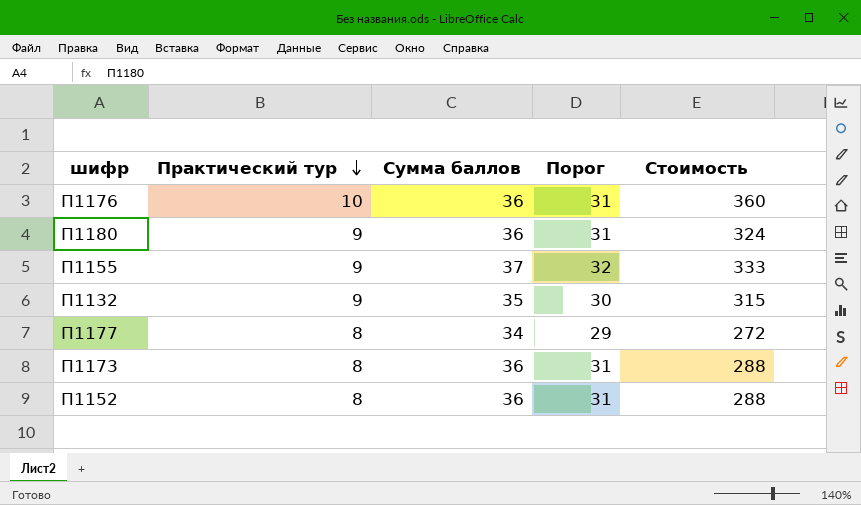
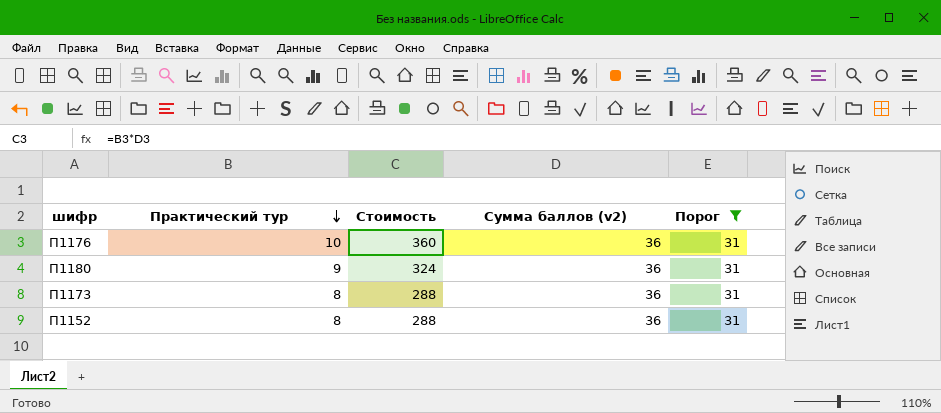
filter: none -> Порог = 31
column Стоимость | position: 5 -> 3
column name: Сумма баллов -> Сумма баллов (v2)

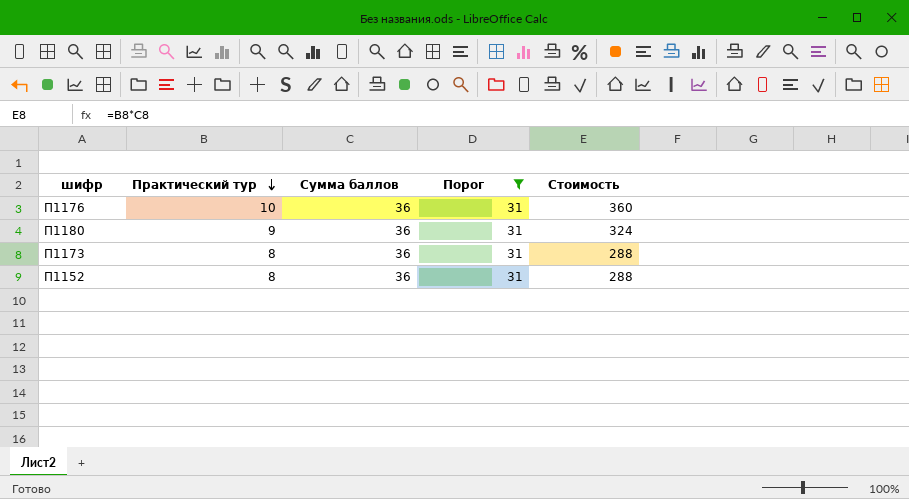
column name: Сумма баллов (v2) -> Сумма баллов
column Стоимость | position: 3 -> 5

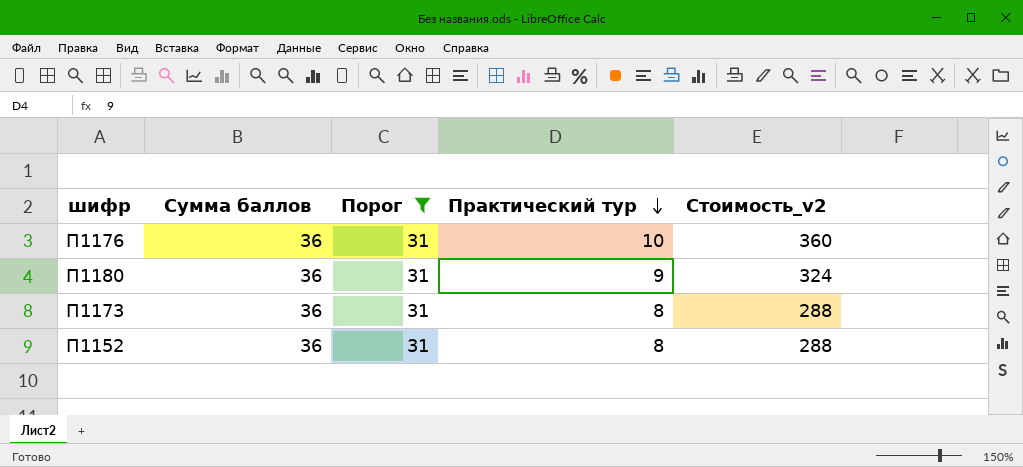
column Практический тур | position: 2 -> 4
column name: Стоимость -> Стоимость_v2

